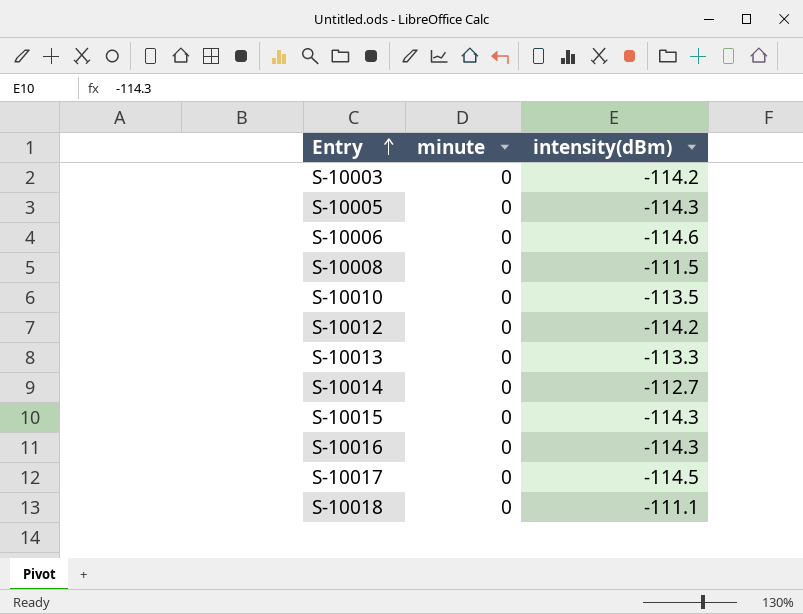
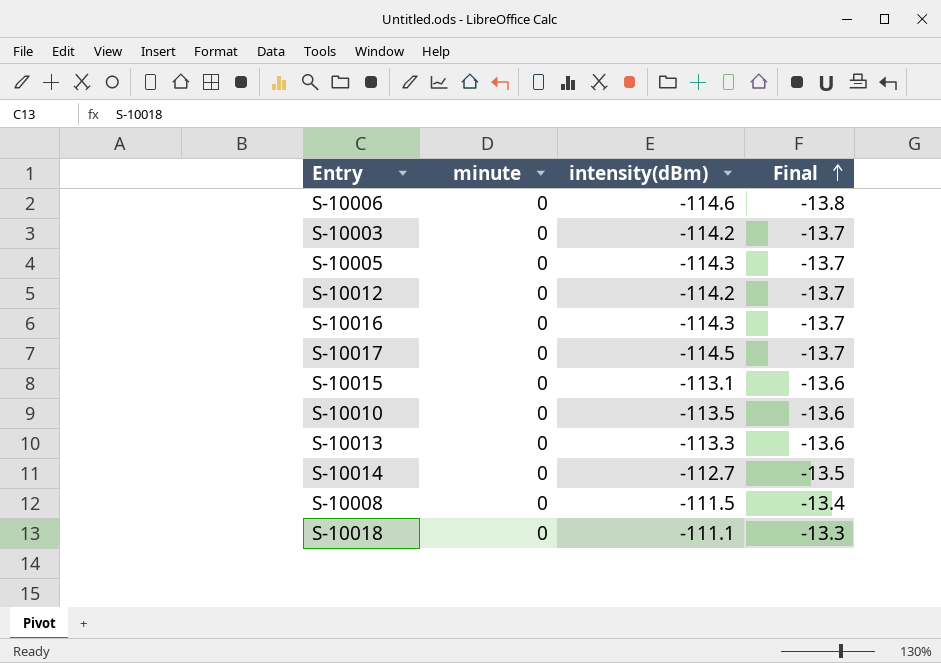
row order: Entry ascending -> Final ascending
column Final | formula: none -> [intensity(dBm)] * 0.12
S-10015 | intensity(dBm): -114.3 -> -113.1

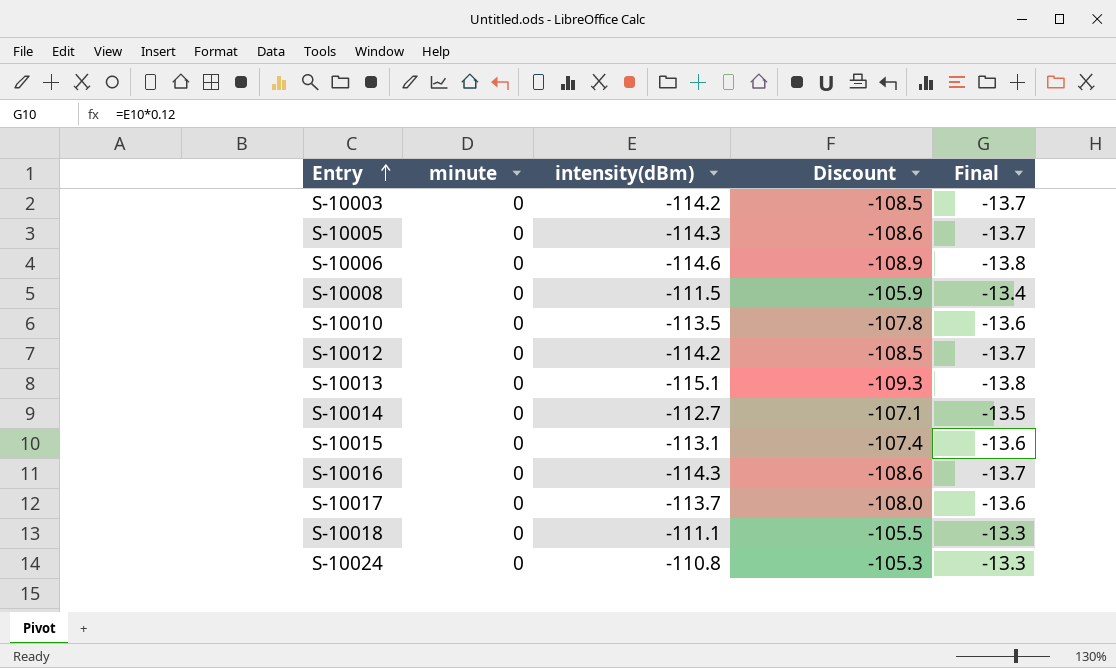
row order: Final ascending -> Entry ascending
column Discount | formula: none -> [intensity(dBm)] * 0.95
S-10013 | intensity(dBm): -113.3 -> -115.1
S-10013 | Final: -13.6 -> -13.8
S-10017 | intensity(dBm): -114.5 -> -113.7
S-10017 | Final: -13.7 -> -13.6
row S-10024: none -> 0 | -110.8 | -105.3 | -13.3

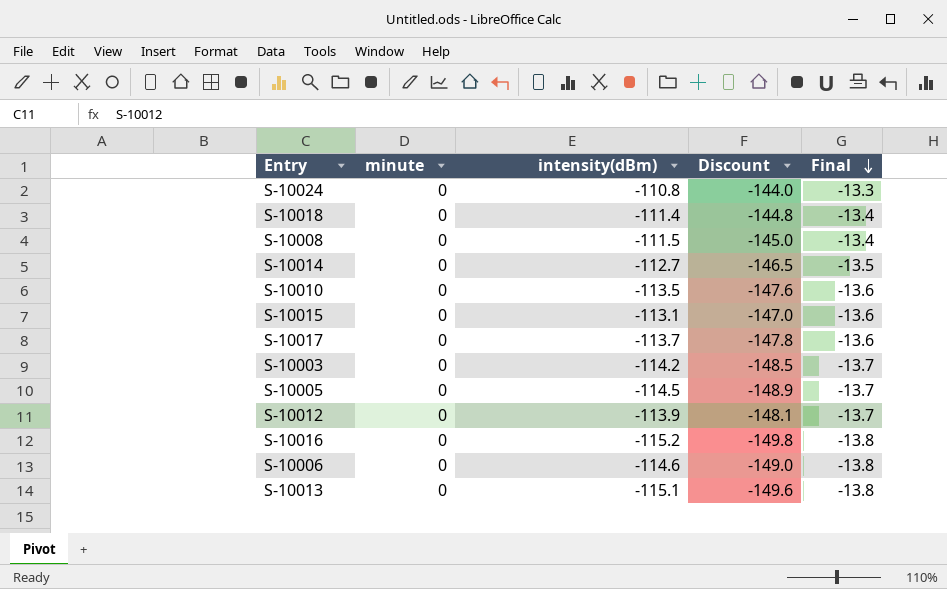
row order: Entry ascending -> Final descending
column Discount | formula: [intensity(dBm)] * 0.95 -> [intensity(dBm)] * 1.3
S-10018 | intensity(dBm): -111.1 -> -111.4
S-10018 | Final: -13.3 -> -13.4
S-10005 | intensity(dBm): -114.3 -> -114.5
S-10012 | intensity(dBm): -114.2 -> -113.9
S-10016 | intensity(dBm): -114.3 -> -115.2
S-10016 | Final: -13.7 -> -13.8

